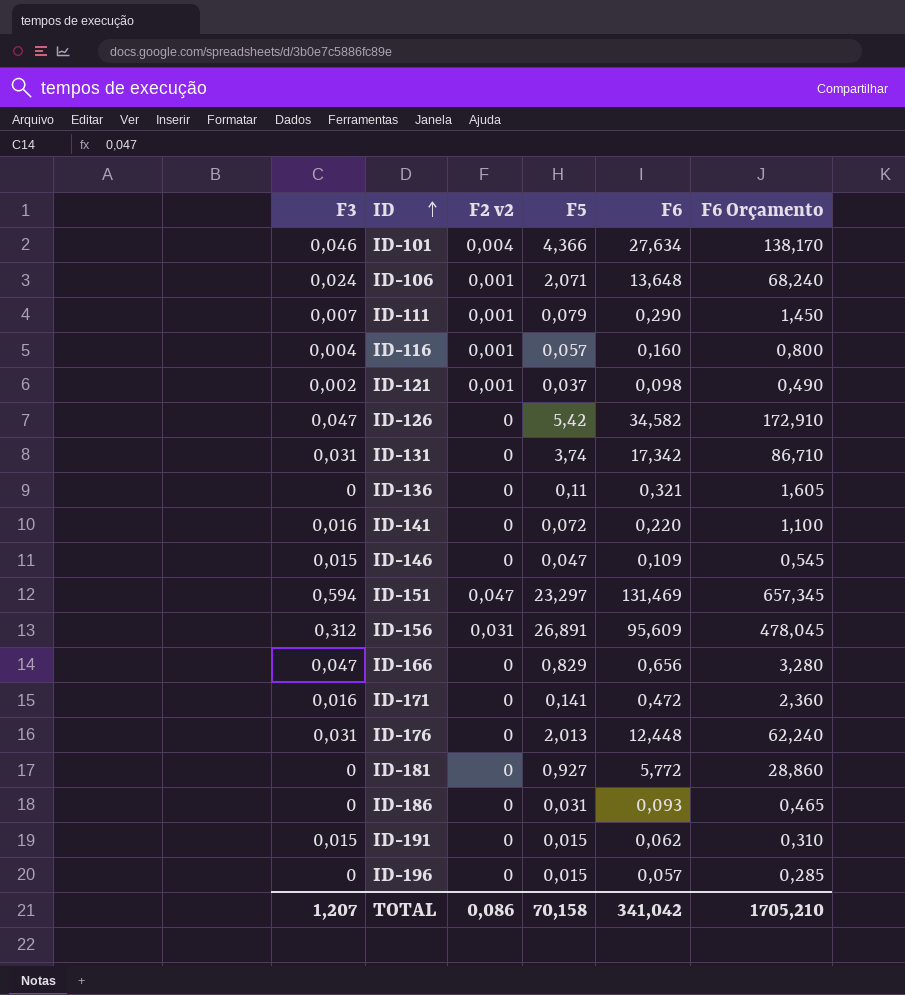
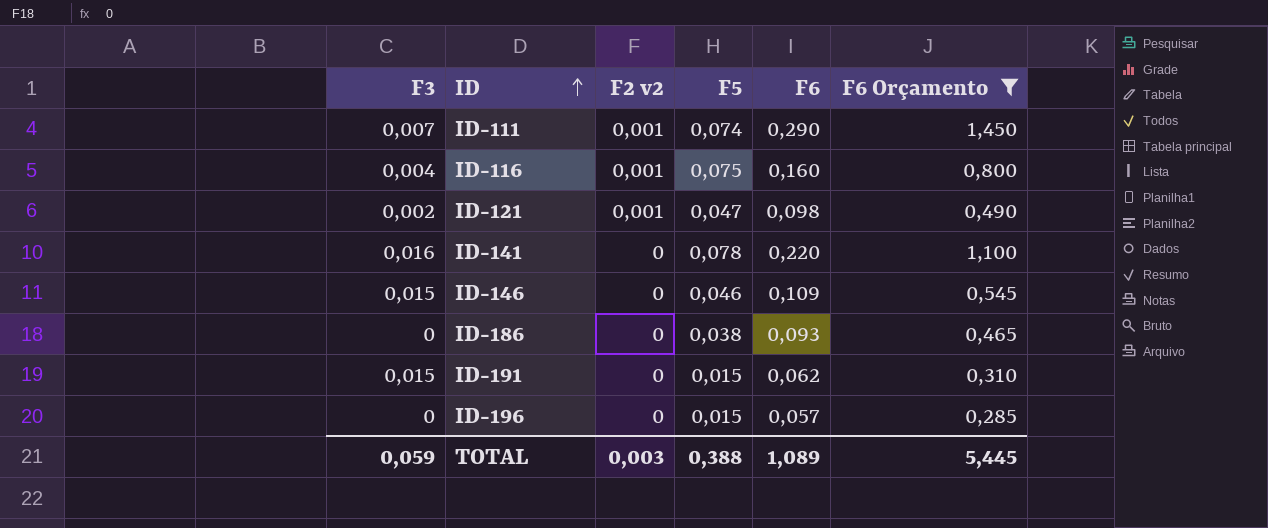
filter: none -> F6 Orçamento <= 1,450
ID-111 | F5: 0,079 -> 0,074
ID-116 | F5: 0,057 -> 0,075
ID-121 | F5: 0,037 -> 0,047
ID-141 | F5: 0,072 -> 0,078
ID-146 | F5: 0,047 -> 0,046
ID-186 | F5: 0,031 -> 0,038
TOTAL | F3: 1,207 -> 0,059
TOTAL | F2 v2: 0,086 -> 0,003
TOTAL | F5: 70,158 -> 0,388
TOTAL | F6: 341,042 -> 1,089
TOTAL | F6 Orçamento: 1705,210 -> 5,445

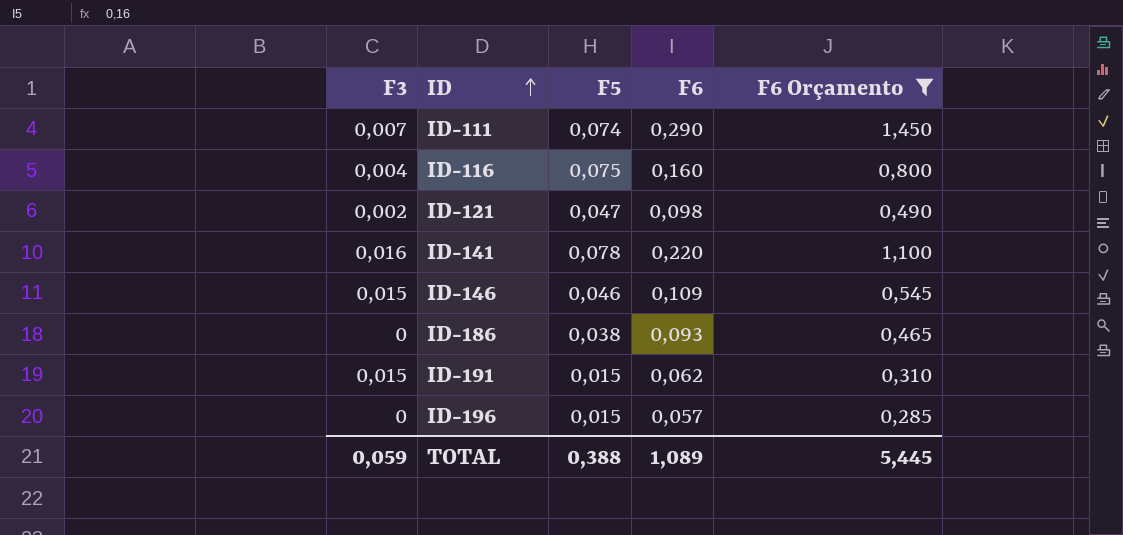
column F2 v2 | position: 3 -> none

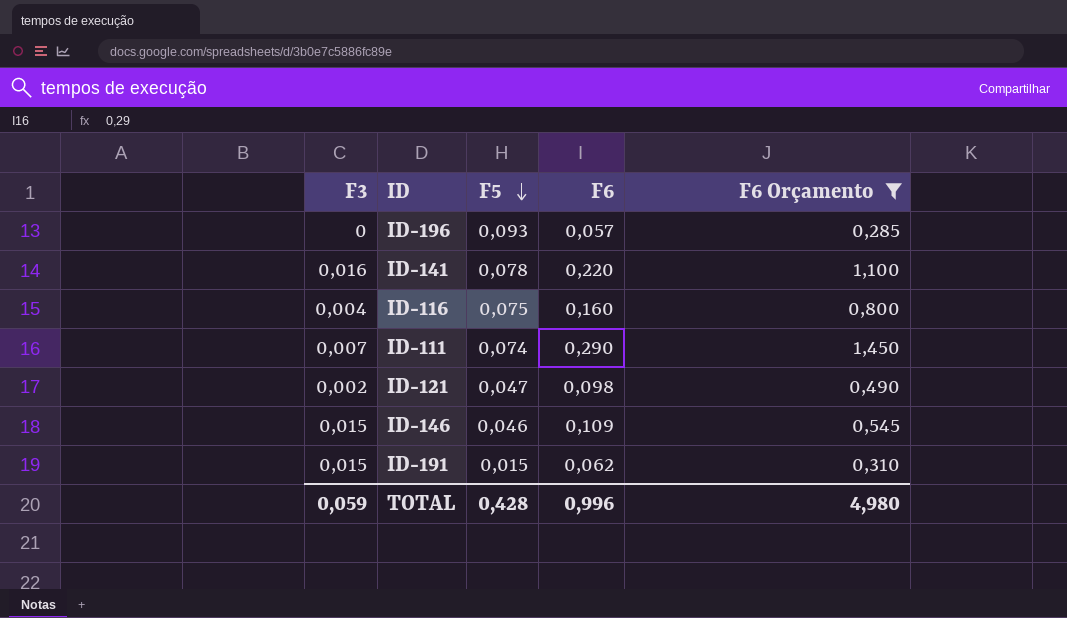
row order: ID ascending -> F5 descending
row ID-186: 0 | 0,038 | 0,093 | 0,465 -> none
ID-196 | F5: 0,015 -> 0,093
TOTAL | F5: 0,388 -> 0,428
TOTAL | F6: 1,089 -> 0,996
TOTAL | F6 Orçamento: 5,445 -> 4,980

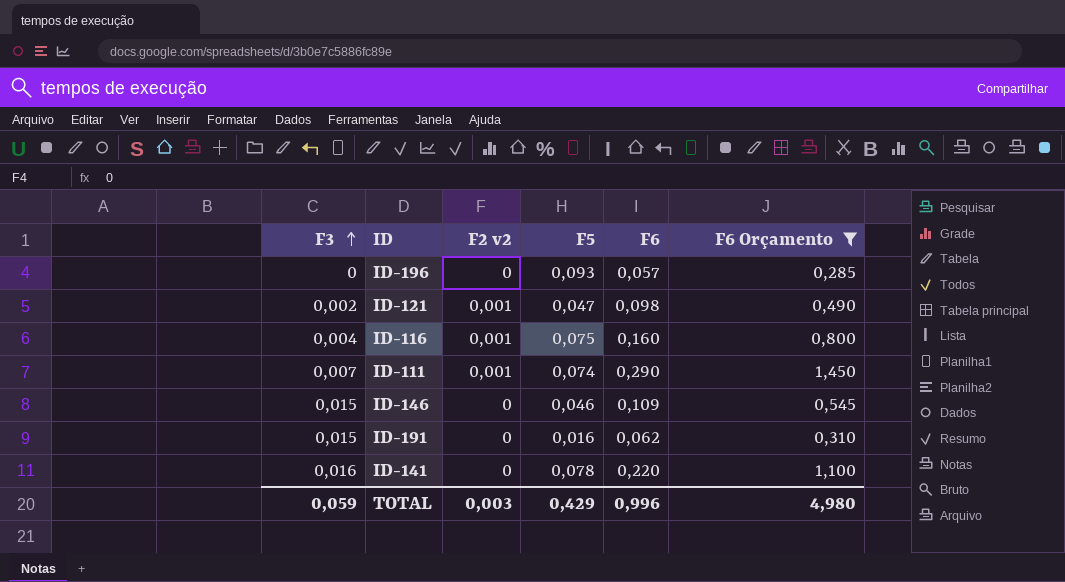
row order: F5 descending -> F3 ascending
column F2 v2 | position: none -> 3
ID-191 | F5: 0,015 -> 0,016
TOTAL | F5: 0,428 -> 0,429

